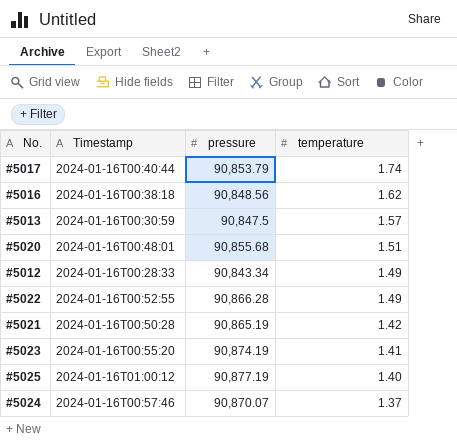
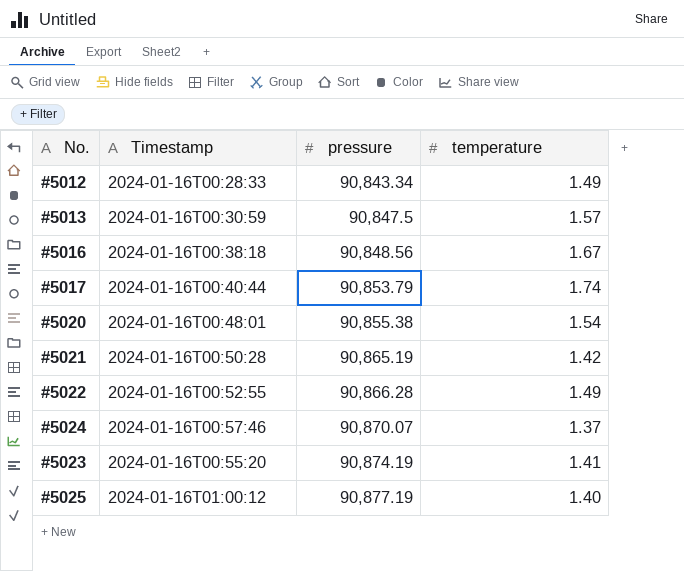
row order: temperature descending -> pressure ascending
#5016 | temperature: 1.62 -> 1.67
#5020 | pressure: 90,855.68 -> 90,855.38
#5020 | temperature: 1.51 -> 1.54

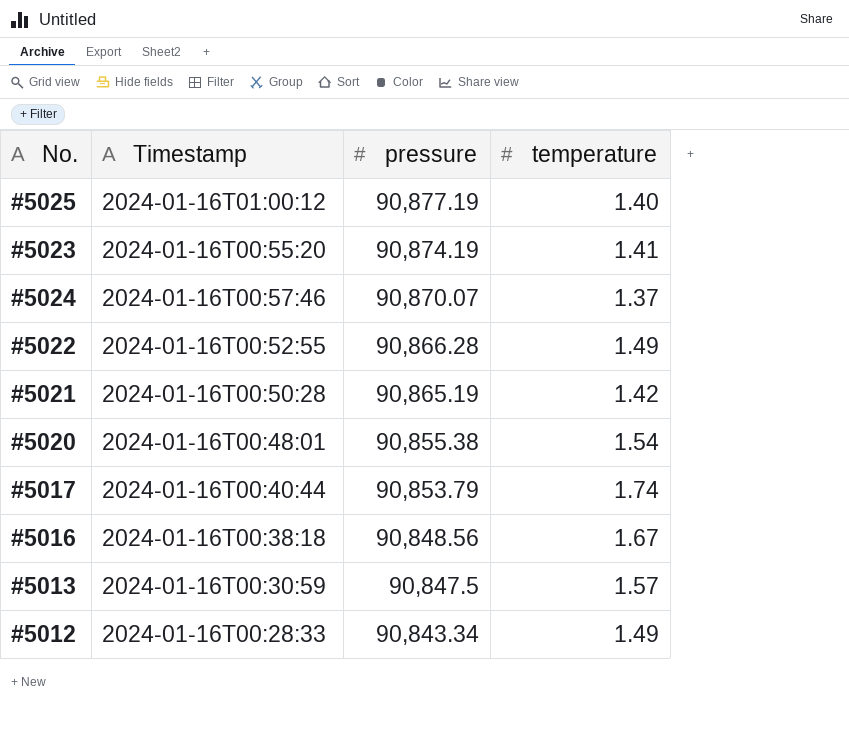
row order: pressure ascending -> pressure descending

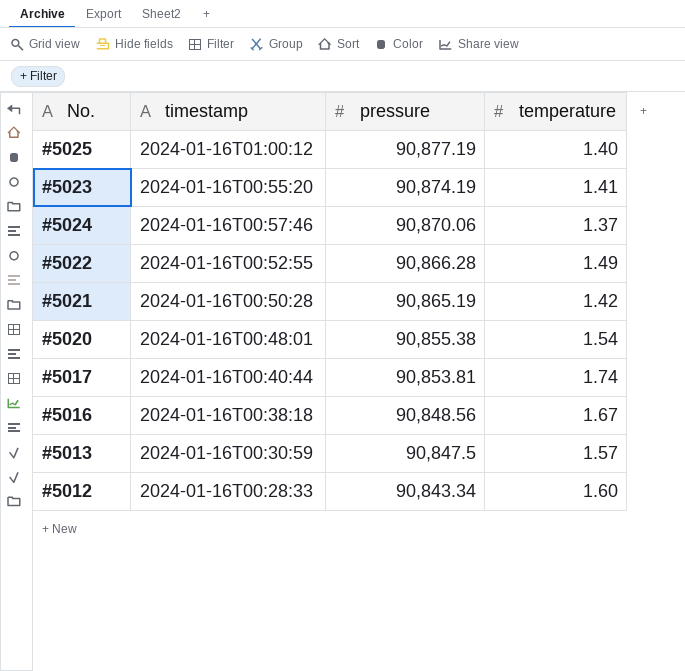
column name: Timestamp -> timestamp
#5024 | pressure: 90,870.07 -> 90,870.06
#5017 | pressure: 90,853.79 -> 90,853.81
#5012 | temperature: 1.49 -> 1.60

